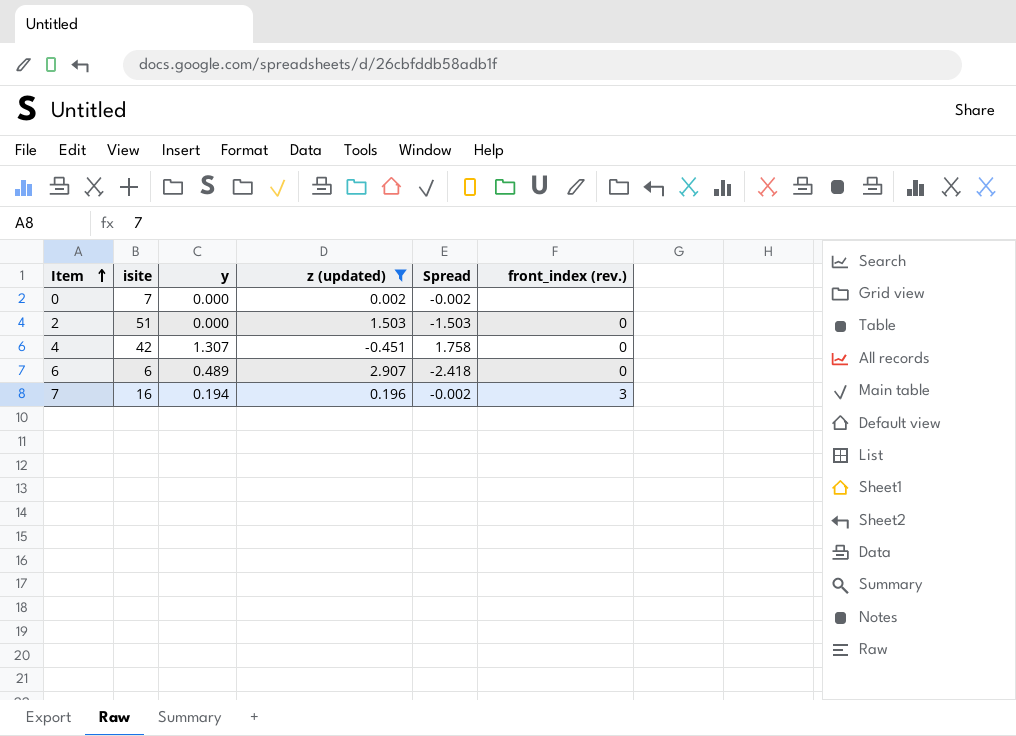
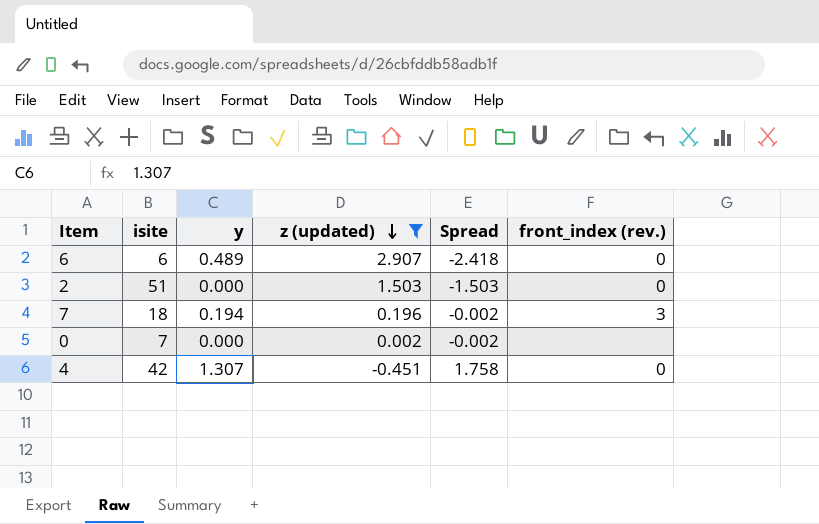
row order: Item ascending -> z (updated) descending
7 | isite: 16 -> 18

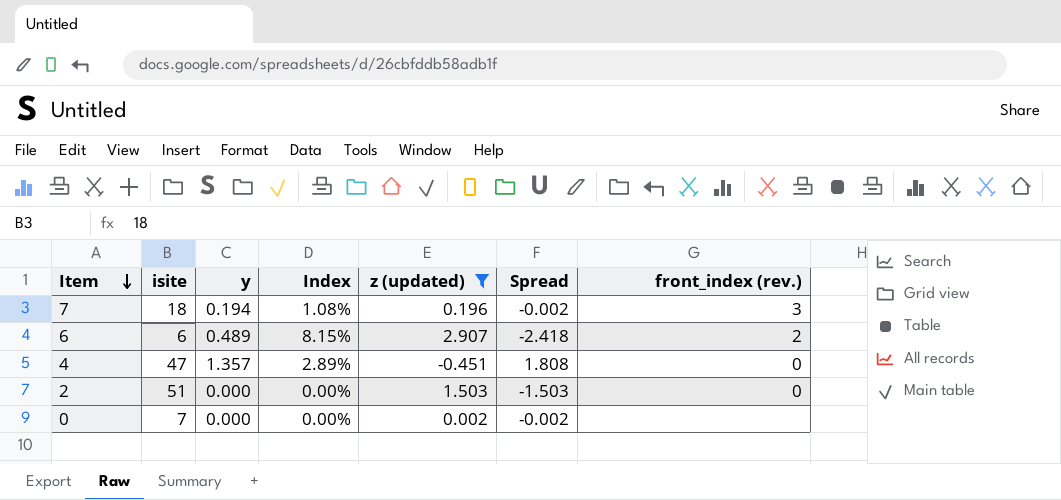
row order: z (updated) descending -> Item descending
column Index | formula: none -> [y] / [isite]
6 | front_index (rev.): 0 -> 2
4 | isite: 42 -> 47
4 | y: 1.307 -> 1.357
4 | Spread: 1.758 -> 1.808

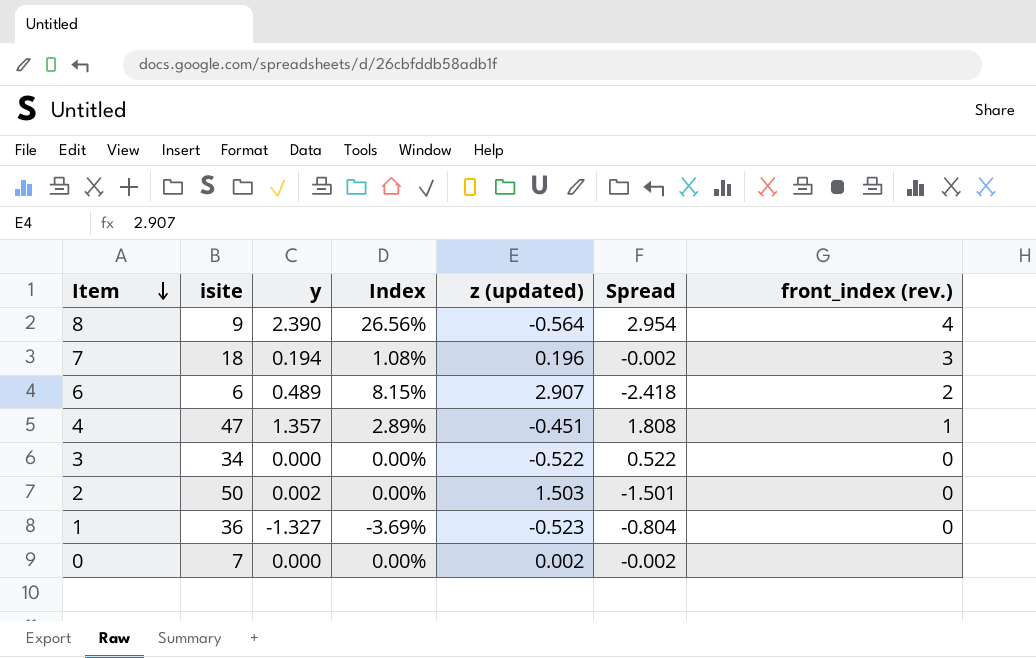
filter: z (updated) >= -0.451 -> none
4 | front_index (rev.): 0 -> 1
2 | isite: 51 -> 50
2 | y: 0.000 -> 0.002
2 | Spread: -1.503 -> -1.501

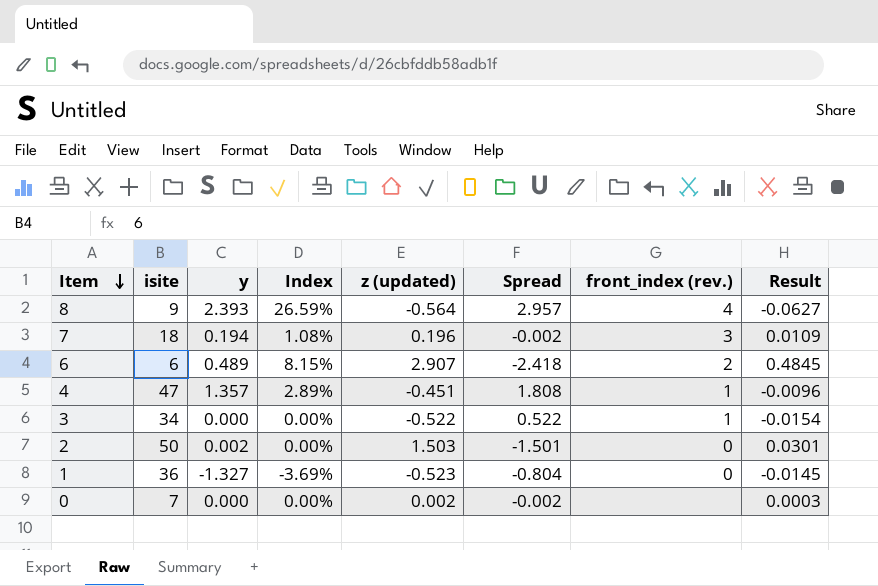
column Result | formula: none -> [z (updated)] / [isite]
8 | y: 2.390 -> 2.393
8 | Index: 26.56% -> 26.59%
8 | Spread: 2.954 -> 2.957
3 | front_index (rev.): 0 -> 1

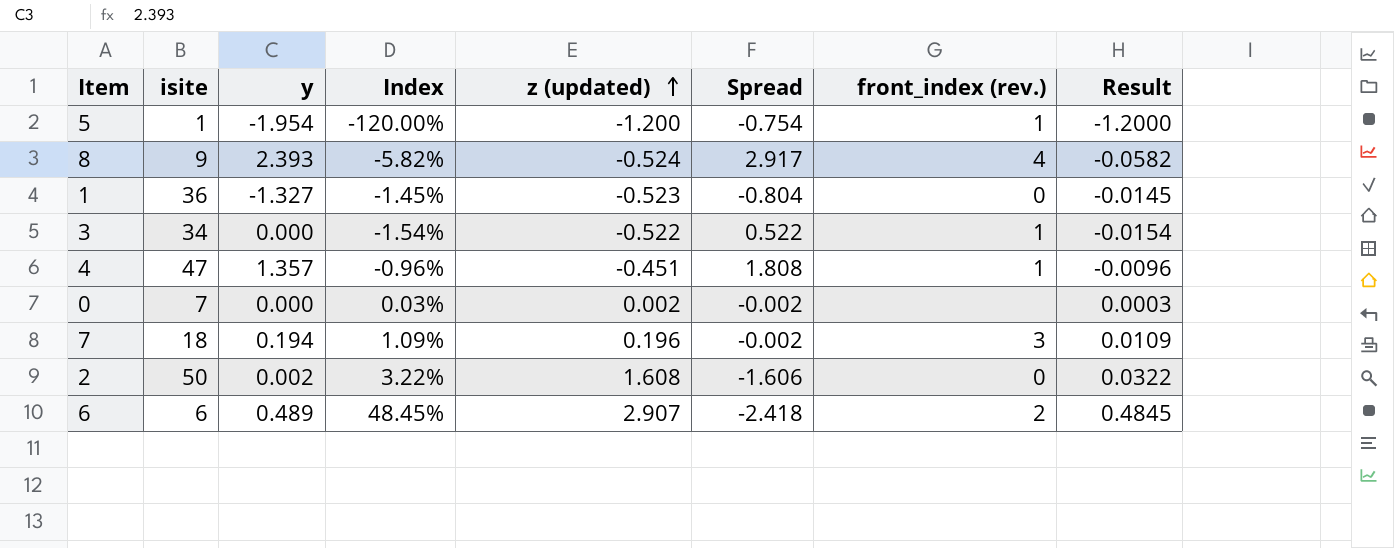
row order: Item descending -> z (updated) ascending
column Index | formula: [y] / [isite] -> [z (updated)] / [isite]
row 5: none -> 1 | -1.954 | -120.00% | -1.200 | -0.754 | 1 | -1.2000
8 | z (updated): -0.564 -> -0.524
8 | Spread: 2.957 -> 2.917
8 | Result: -0.0627 -> -0.0582
2 | z (updated): 1.503 -> 1.608
2 | Spread: -1.501 -> -1.606
2 | Result: 0.0301 -> 0.0322

